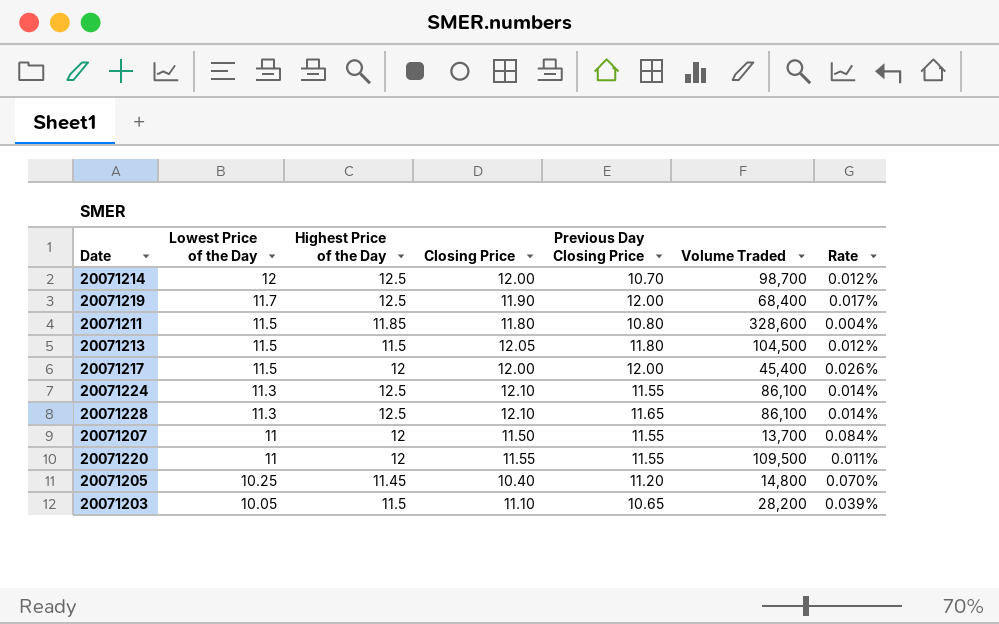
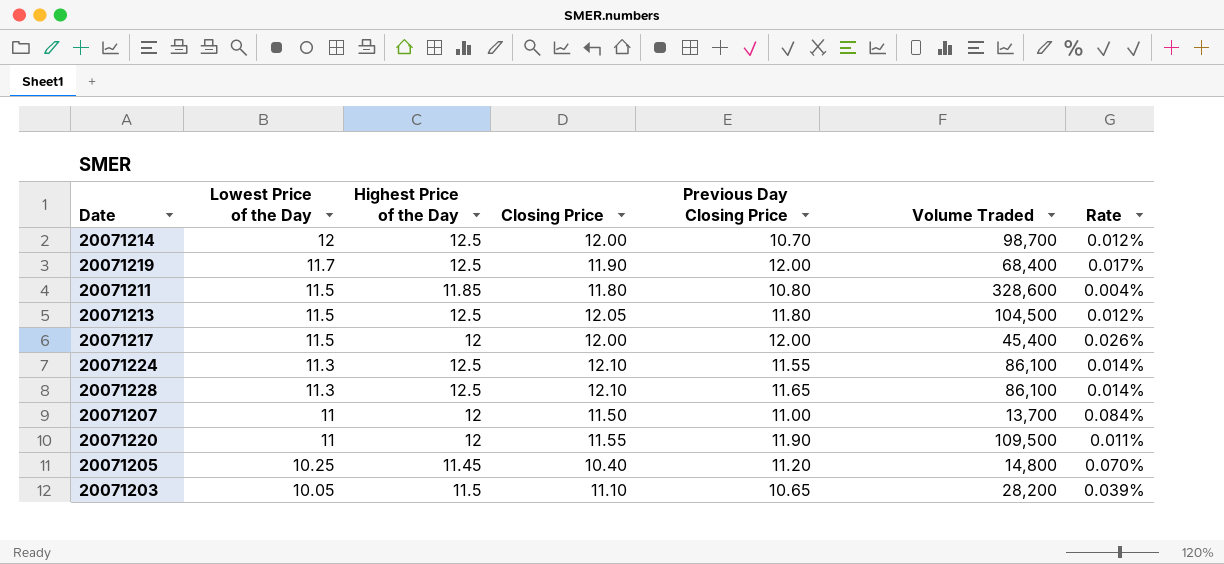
20071213 | Highest Price of the Day: 11.5 -> 12.5
20071207 | Previous Day Closing Price: 11.55 -> 11.00
20071220 | Previous Day Closing Price: 11.55 -> 11.90

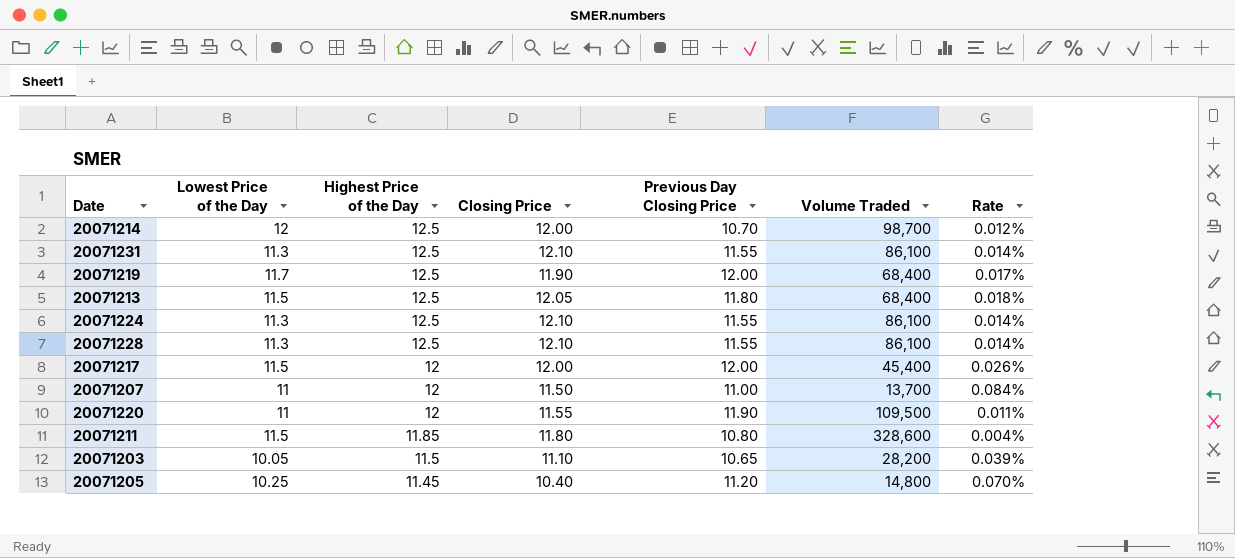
row order: Lowest Price of the Day descending -> Highest Price of the Day descending
row 20071231: none -> 11.3 | 12.5 | 12.10 | 11.55 | 86,100 | 0.014%
20071213 | Volume Traded: 104,500 -> 68,400
20071213 | Rate: 0.012% -> 0.018%
20071228 | Previous Day Closing Price: 11.65 -> 11.55

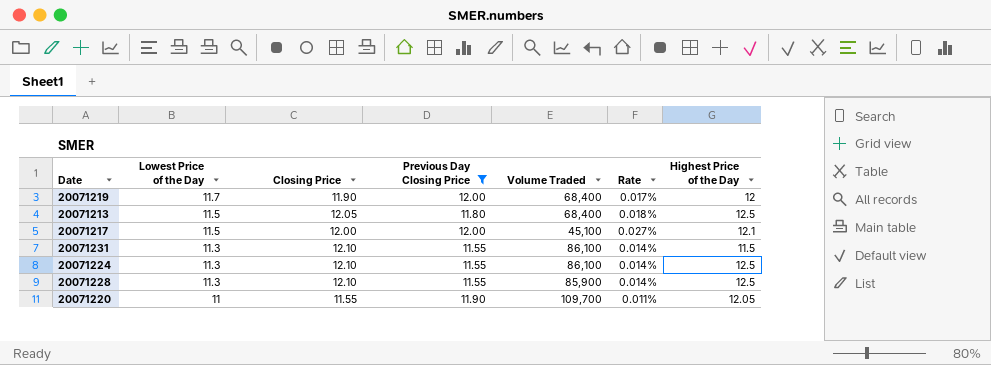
filter: none -> Previous Day Closing Price >= 11.55
row order: Highest Price of the Day descending -> Lowest Price of the Day descending
column Highest Price of the Day | position: 3 -> 7
20071219 | Highest Price of the Day: 12.5 -> 12
20071217 | Volume Traded: 45,400 -> 45,100
20071217 | Rate: 0.026% -> 0.027%
20071217 | Highest Price of the Day: 12 -> 12.1
20071231 | Highest Price of the Day: 12.5 -> 11.5
20071228 | Volume Traded: 86,100 -> 85,900
20071220 | Volume Traded: 109,500 -> 109,700
20071220 | Highest Price of the Day: 12 -> 12.05

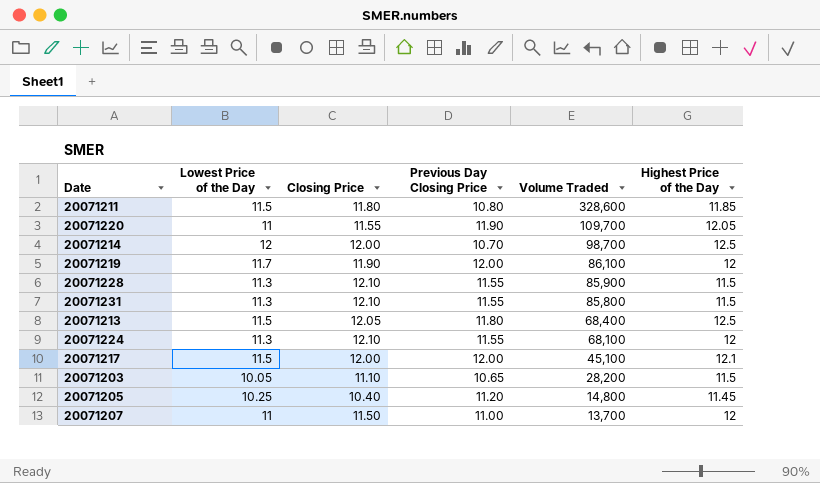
filter: Previous Day Closing Price >= 11.55 -> none
row order: Lowest Price of the Day descending -> Volume Traded descending
column Rate | formula: [Closing Price] / [Volume Traded] -> none
20071219 | Volume Traded: 68,400 -> 86,100
20071228 | Highest Price of the Day: 12.5 -> 11.5
20071231 | Volume Traded: 86,100 -> 85,800
20071224 | Volume Traded: 86,100 -> 68,100
20071224 | Highest Price of the Day: 12.5 -> 12

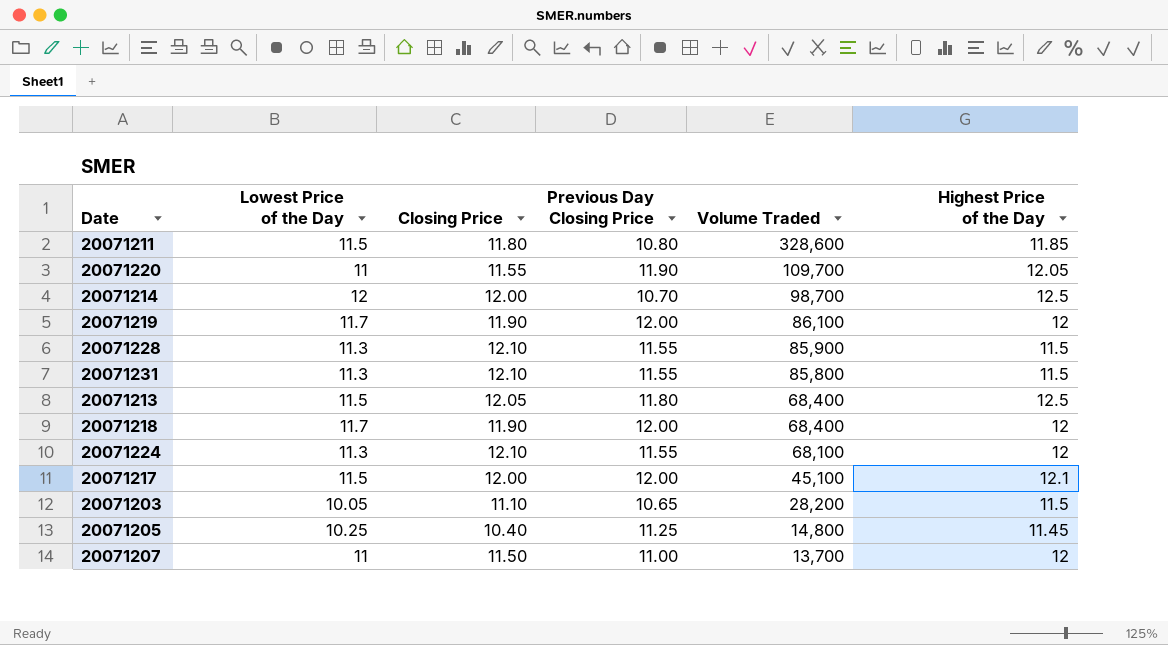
row 20071218: none -> 11.7 | 11.90 | 12.00 | 68,400 | 12
20071205 | Previous Day Closing Price: 11.20 -> 11.25

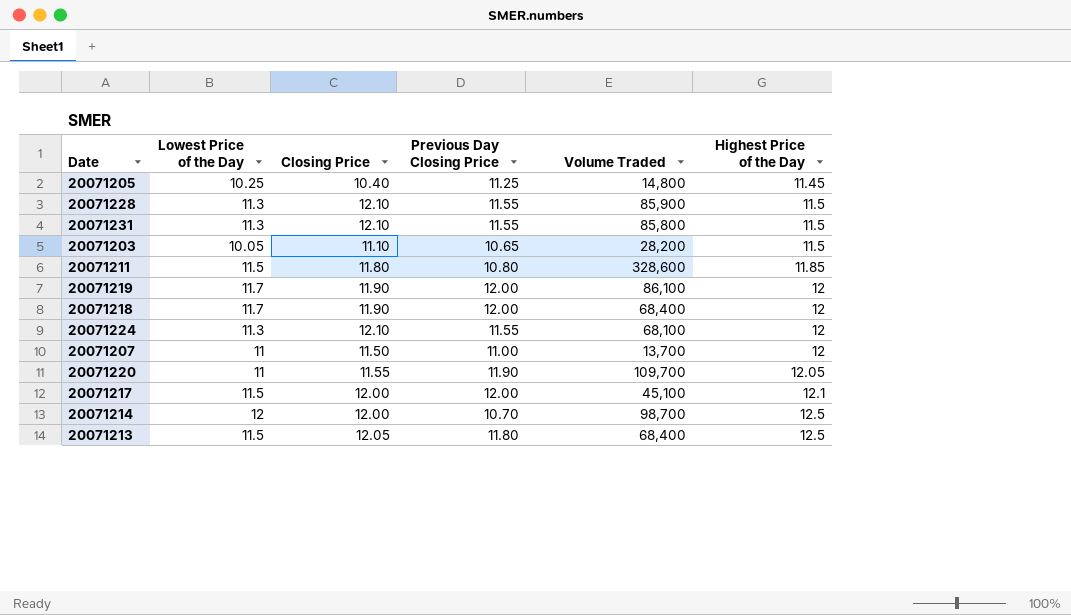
row order: Volume Traded descending -> Highest Price of the Day ascending

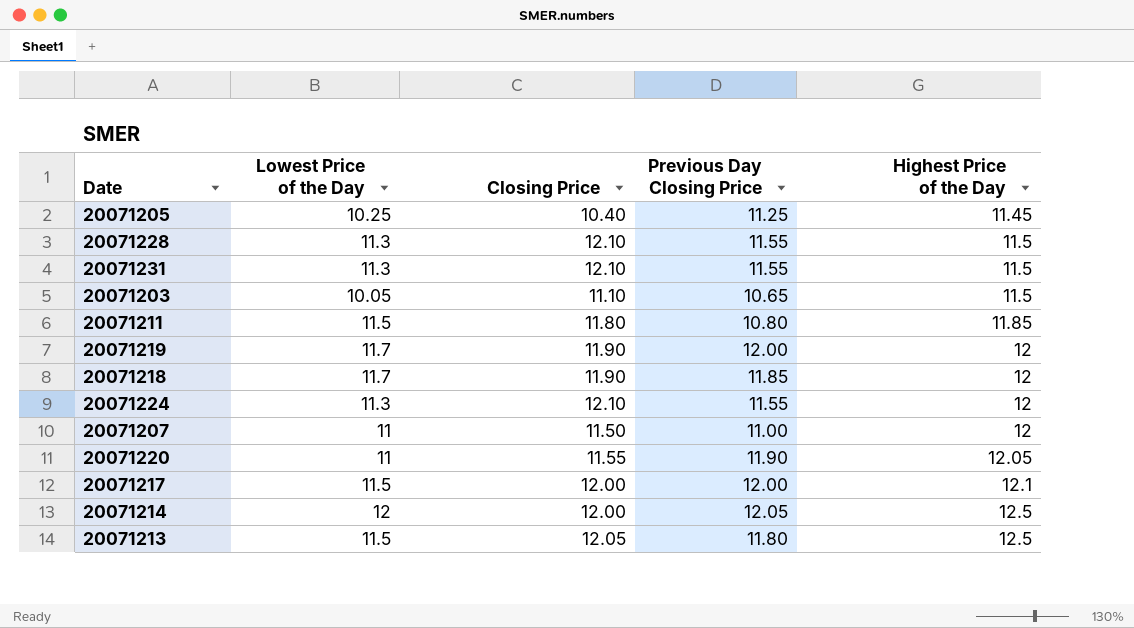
column Volume Traded | position: 5 -> none
20071218 | Previous Day Closing Price: 12.00 -> 11.85
20071214 | Previous Day Closing Price: 10.70 -> 12.05

